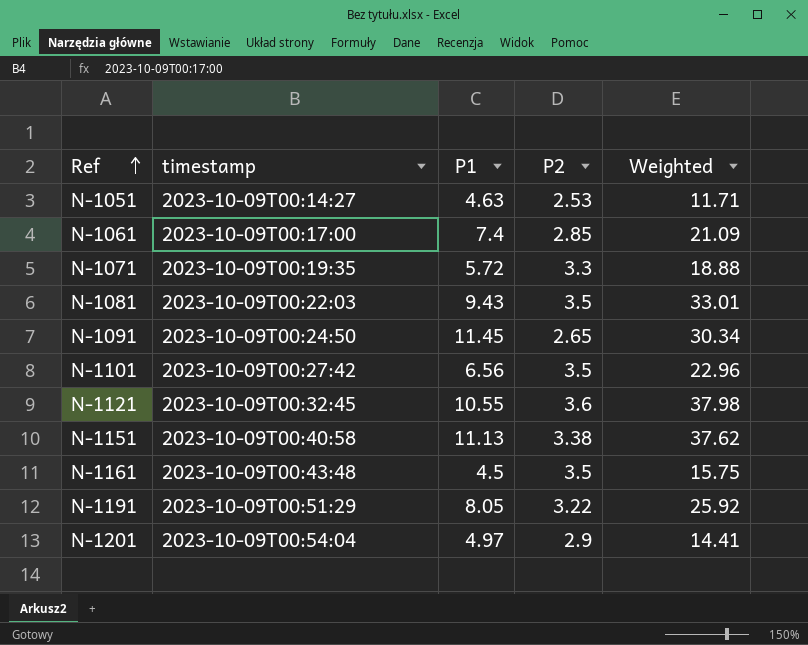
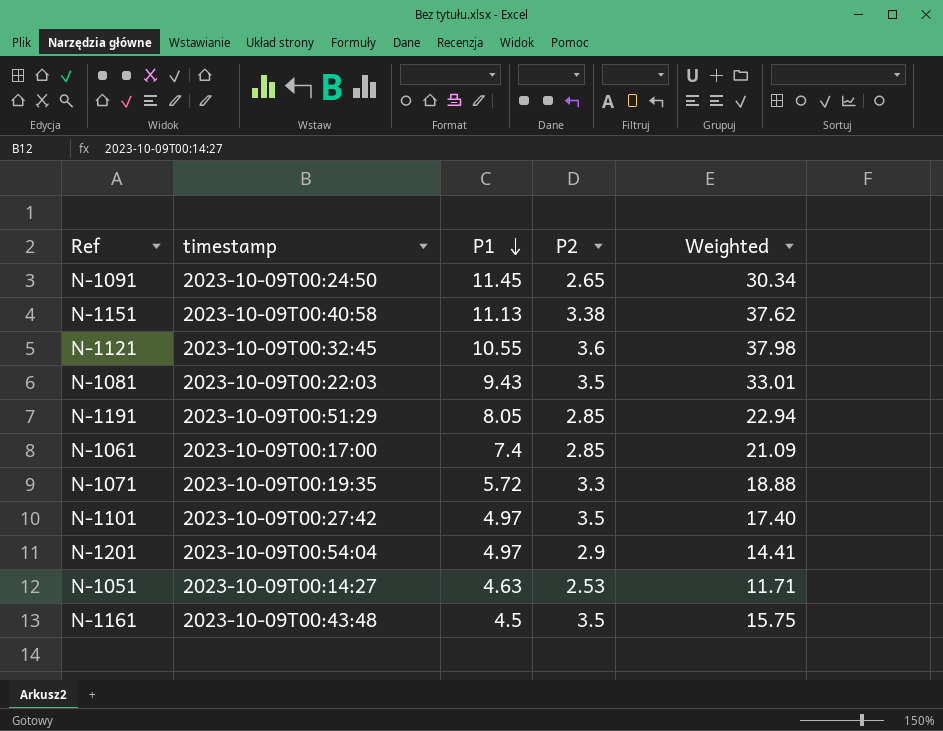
row order: Ref ascending -> P1 descending
N-1191 | P2: 3.22 -> 2.85
N-1191 | Weighted: 25.92 -> 22.94
N-1101 | P1: 6.56 -> 4.97
N-1101 | Weighted: 22.96 -> 17.40

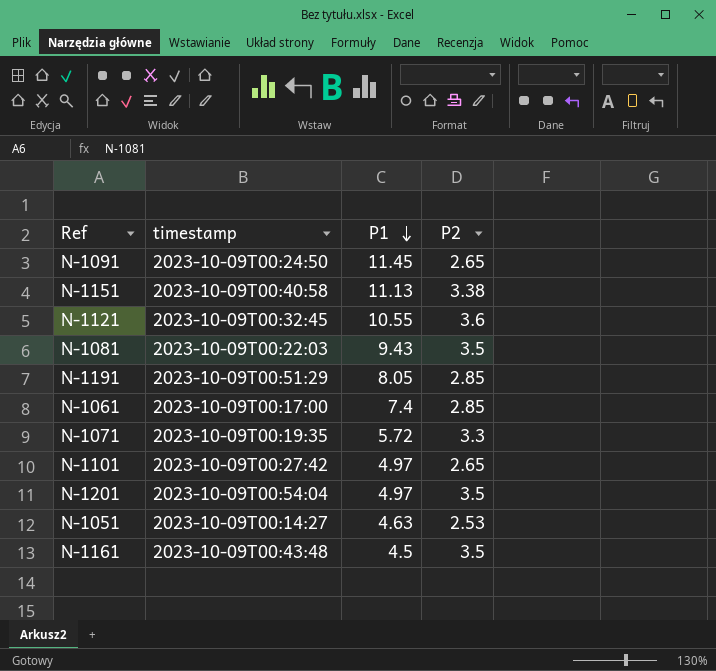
column Weighted | formula: [P1] * [P2] -> none
N-1101 | P2: 3.5 -> 2.65
N-1201 | P2: 2.9 -> 3.5

